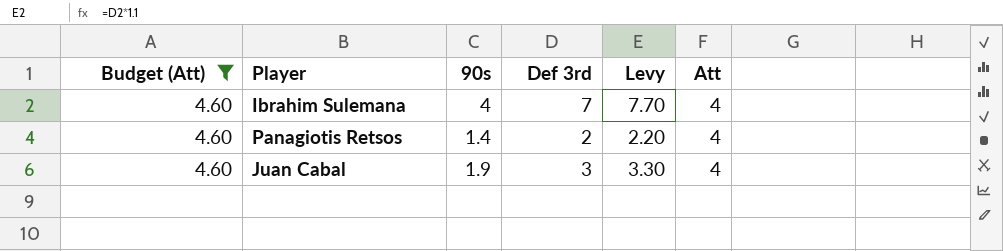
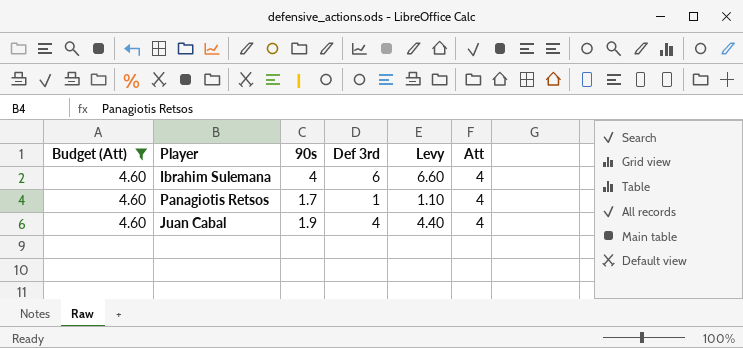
Ibrahim Sulemana | Def 3rd: 7 -> 6
Ibrahim Sulemana | Levy: 7.70 -> 6.60
Panagiotis Retsos | 90s: 1.4 -> 1.7
Panagiotis Retsos | Def 3rd: 2 -> 1
Panagiotis Retsos | Levy: 2.20 -> 1.10
Juan Cabal | Def 3rd: 3 -> 4
Juan Cabal | Levy: 3.30 -> 4.40

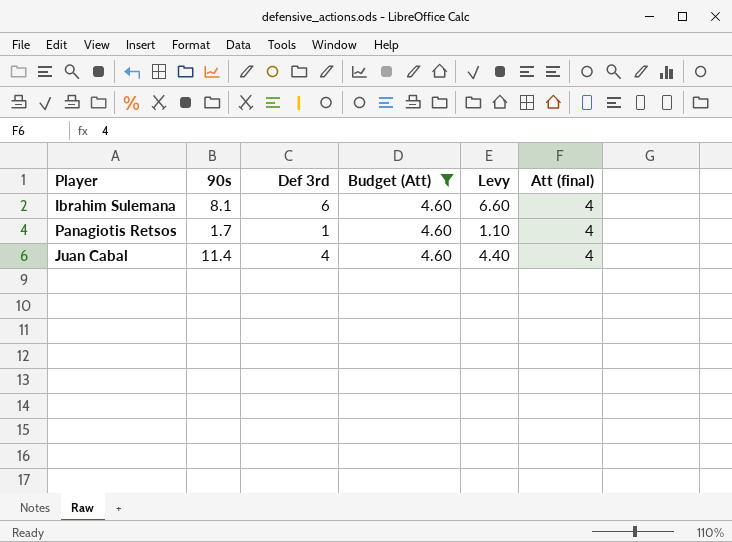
column Budget (Att) | position: 1 -> 4
column name: Att -> Att (final)
Ibrahim Sulemana | 90s: 4 -> 8.1
Juan Cabal | 90s: 1.9 -> 11.4

